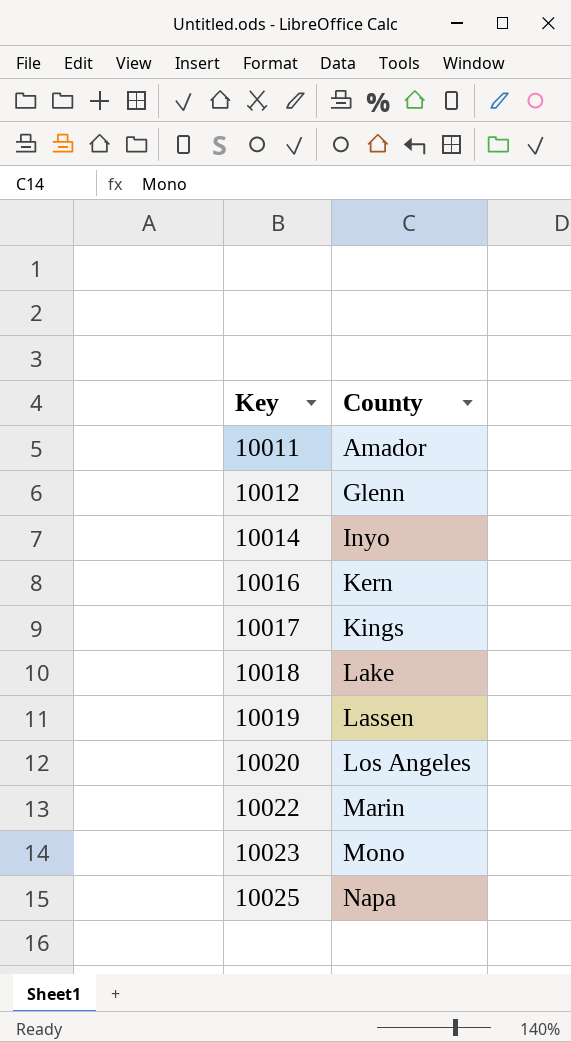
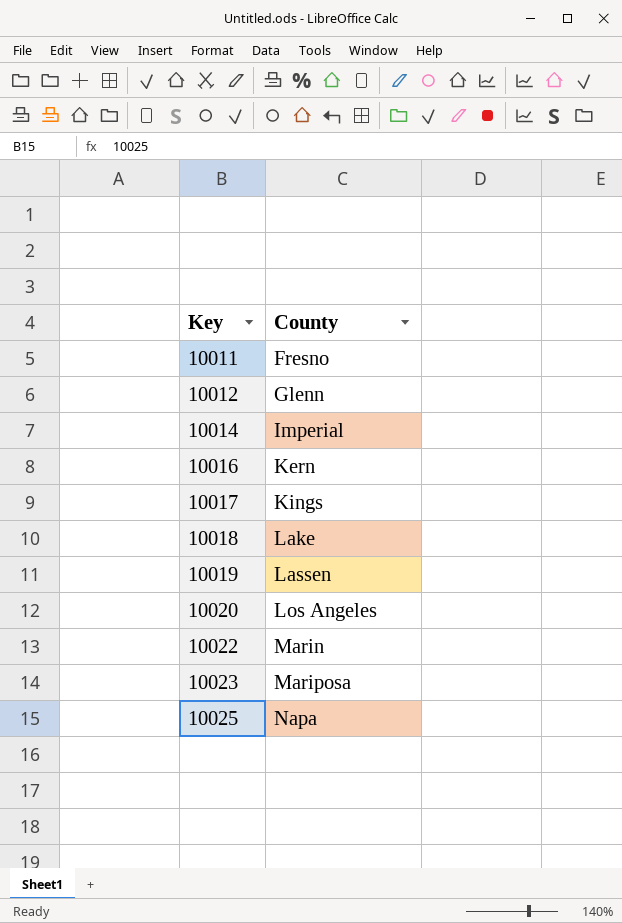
10011 | County: Amador -> Fresno
10014 | County: Inyo -> Imperial
10023 | County: Mono -> Mariposa

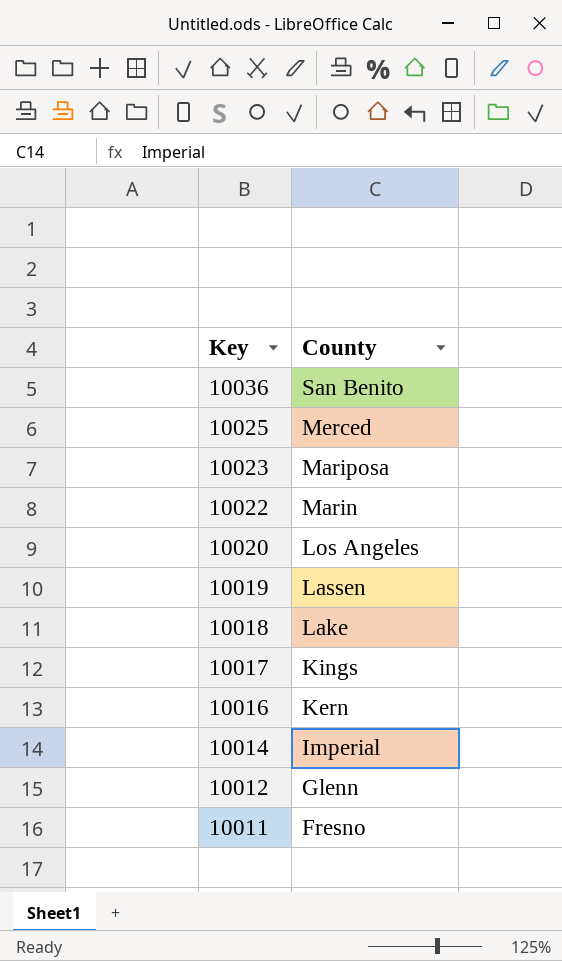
row order: Key ascending -> Key descending
row 10036: none -> San Benito
10025 | County: Napa -> Merced

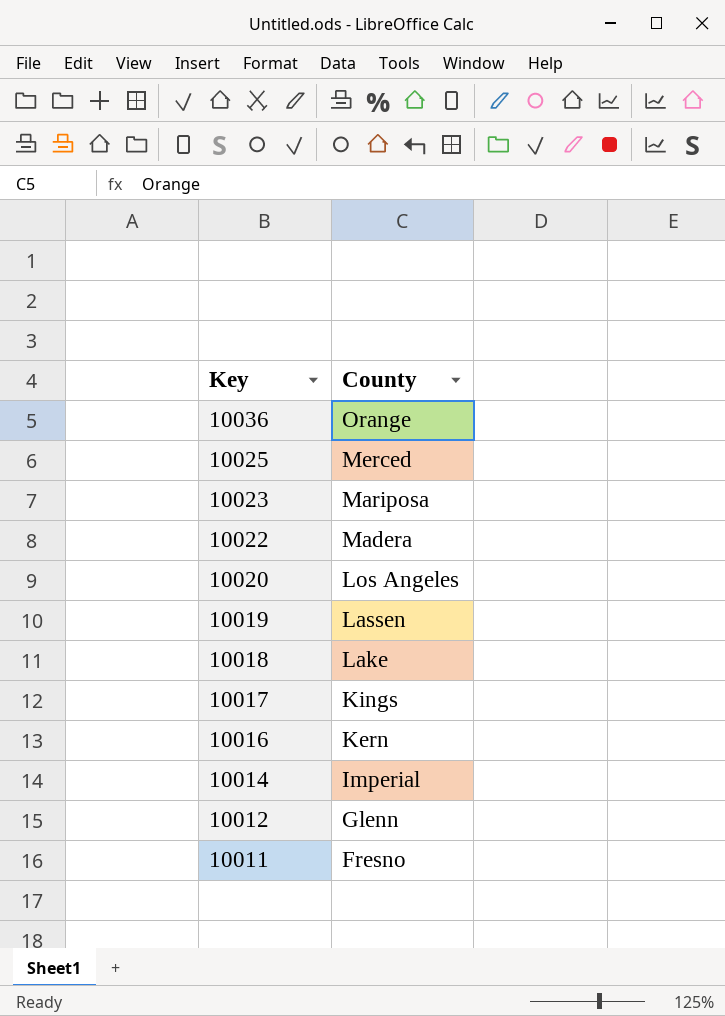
10036 | County: San Benito -> Orange
10022 | County: Marin -> Madera

